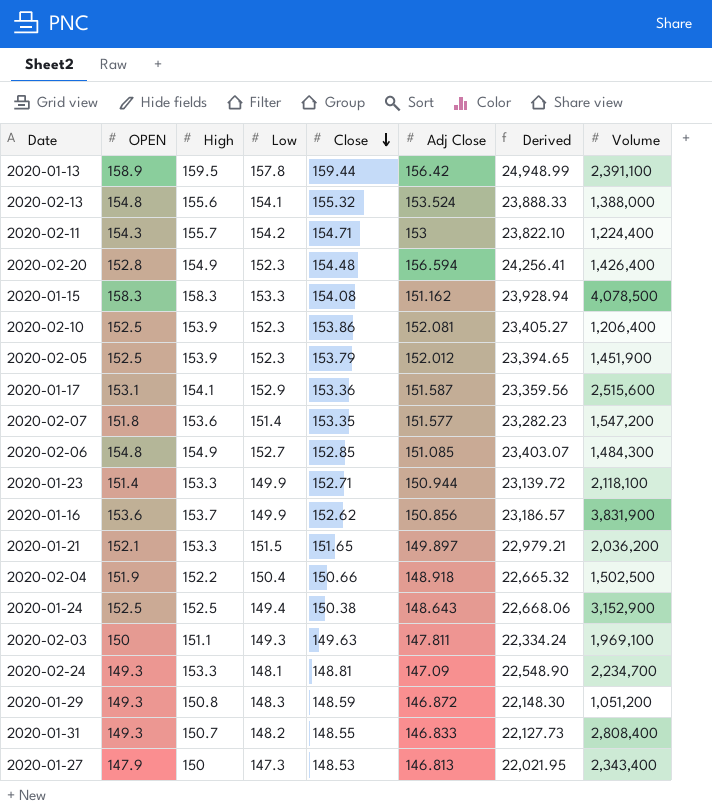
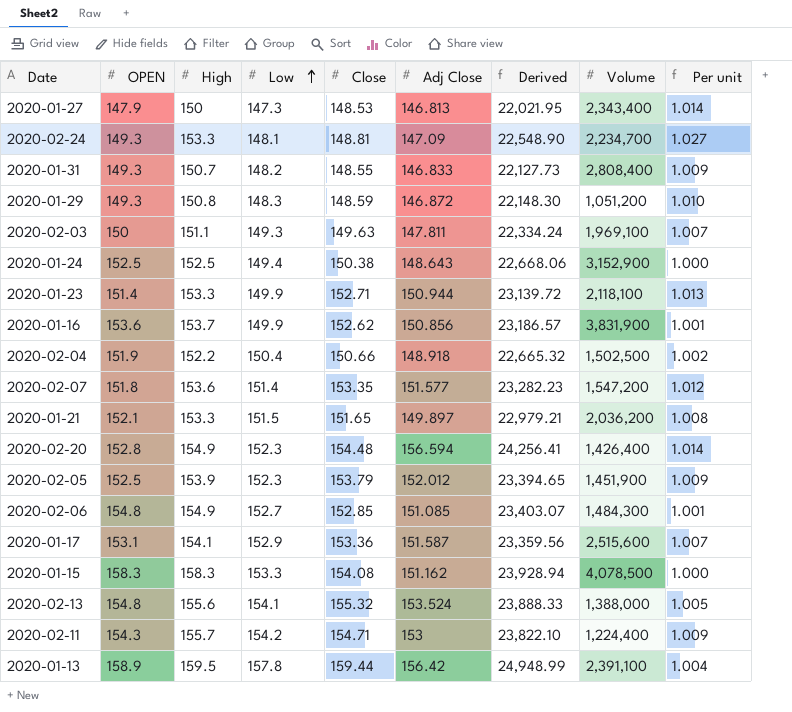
row order: Close descending -> Low ascending
column Per unit | formula: none -> [High] / [OPEN]
row 2020-02-10: 152.5 | 153.9 | 152.3 | 153.86 | 152.081 | 23,405.27 | 1,206,400 -> none

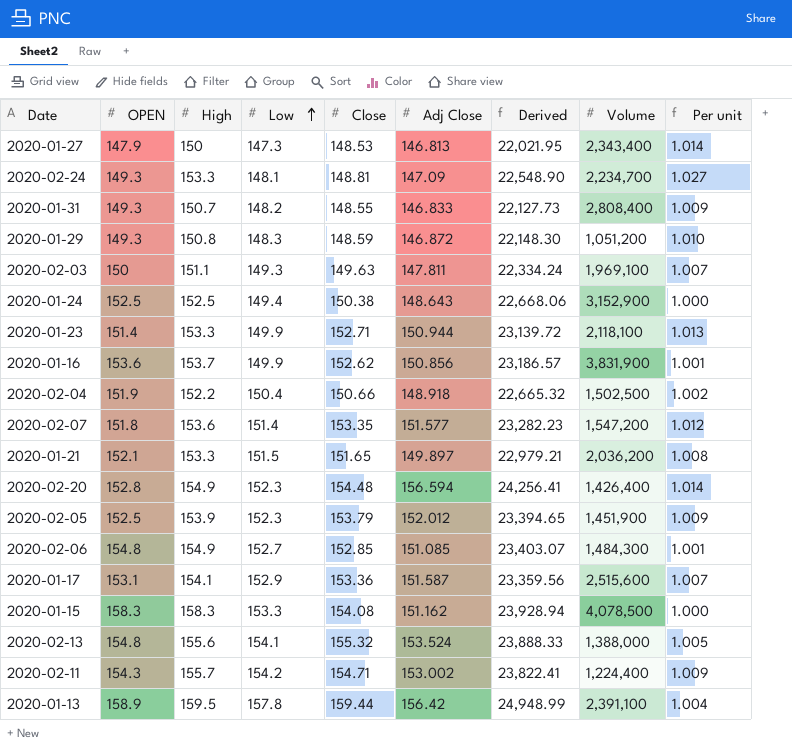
2020-02-11 | Adj Close: 153 -> 153.002
2020-02-11 | Derived: 23,822.10 -> 23,822.41

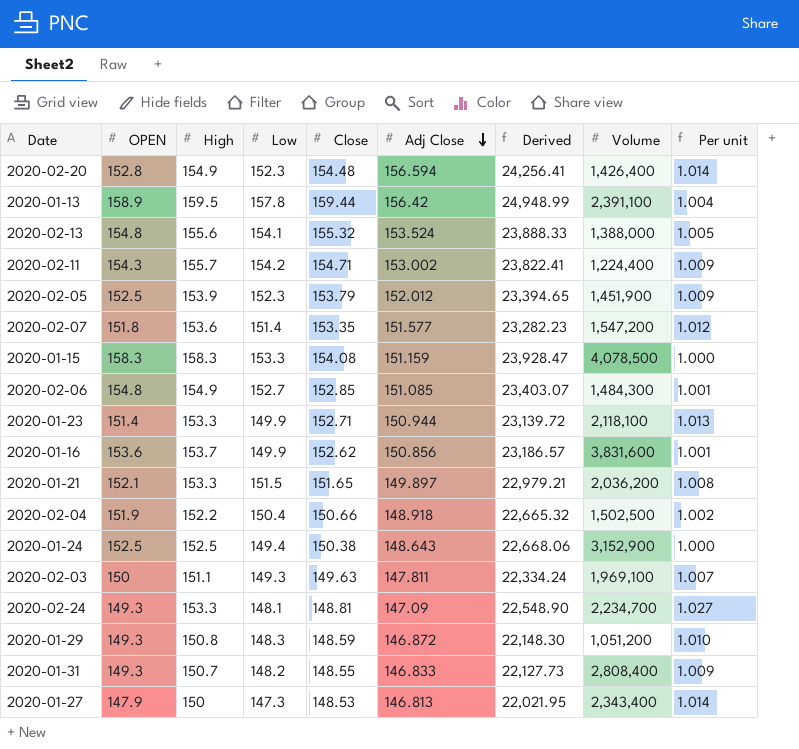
row order: Low ascending -> Adj Close descending
row 2020-01-17: 153.1 | 154.1 | 152.9 | 153.36 | 151.587 | 23,359.56 | 2,515,600 | 1.007 -> none
2020-01-15 | Adj Close: 151.162 -> 151.159
2020-01-15 | Derived: 23,928.94 -> 23,928.47
2020-01-16 | Volume: 3,831,900 -> 3,831,600

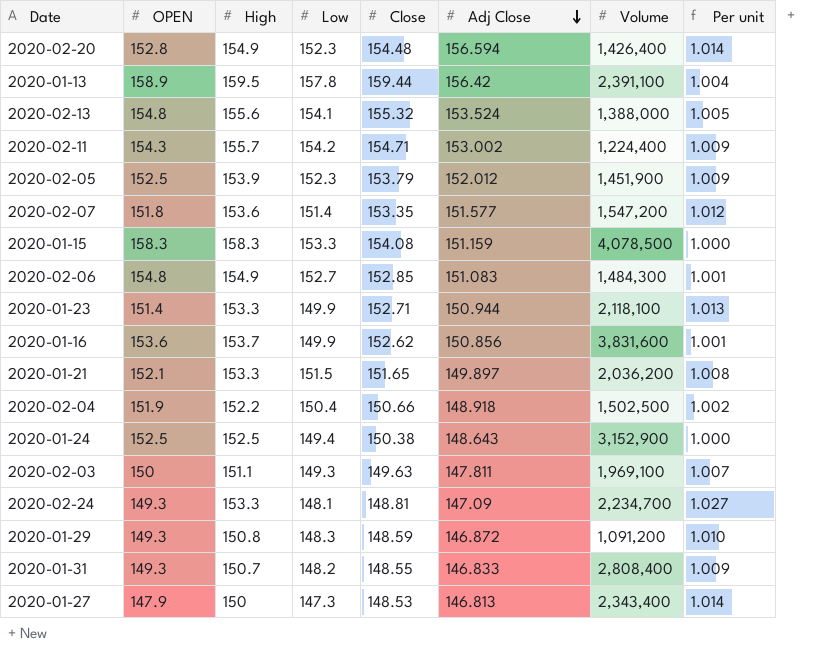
column Derived | formula: [High] * [Adj Close] -> none
2020-02-06 | Adj Close: 151.085 -> 151.083
2020-01-29 | Volume: 1,051,200 -> 1,091,200

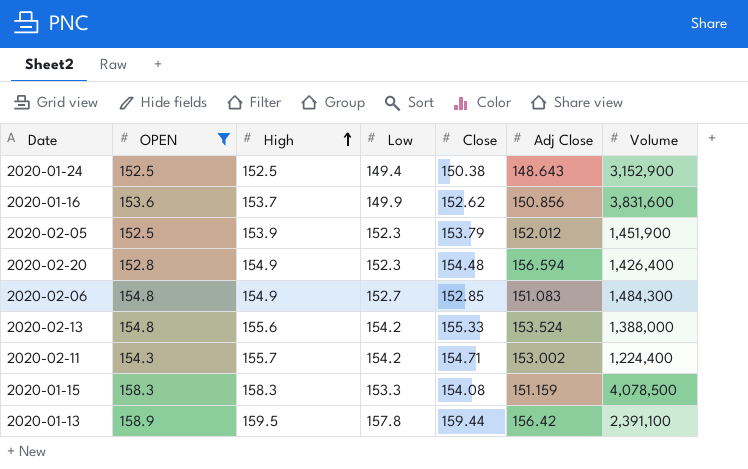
filter: none -> OPEN >= 152.5
row order: Adj Close descending -> High ascending
column Per unit | formula: [High] / [OPEN] -> none
2020-02-13 | Low: 154.1 -> 154.2
2020-02-13 | Close: 155.32 -> 155.33

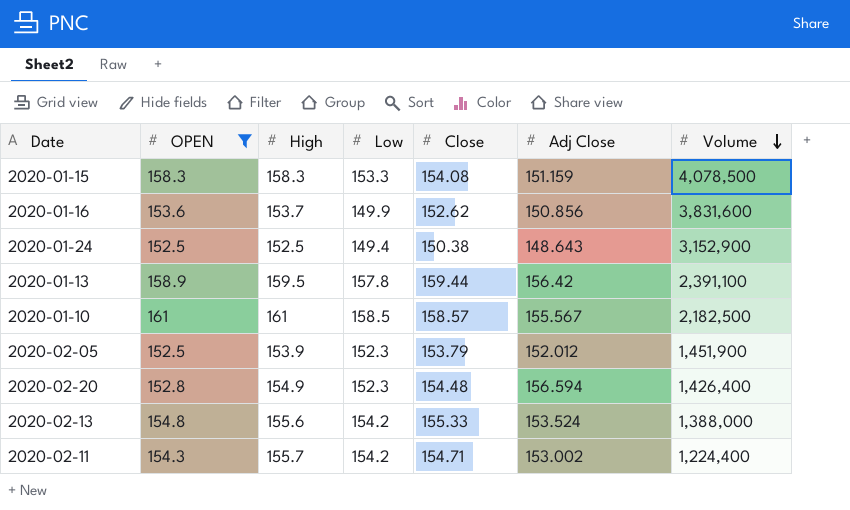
row order: High ascending -> Volume descending
row 2020-02-06: 154.8 | 154.9 | 152.7 | 152.85 | 151.083 | 1,484,300 -> none
row 2020-01-10: none -> 161 | 161 | 158.5 | 158.57 | 155.567 | 2,182,500

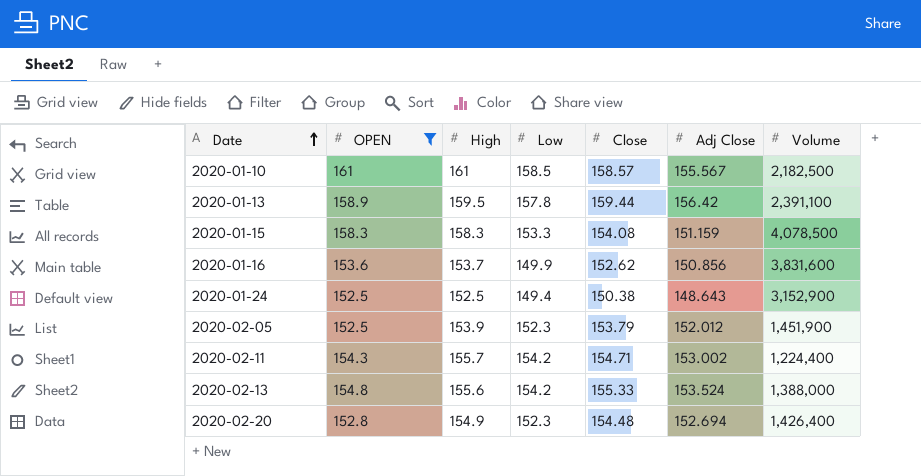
row order: Volume descending -> Date ascending
2020-02-20 | Adj Close: 156.594 -> 152.694

